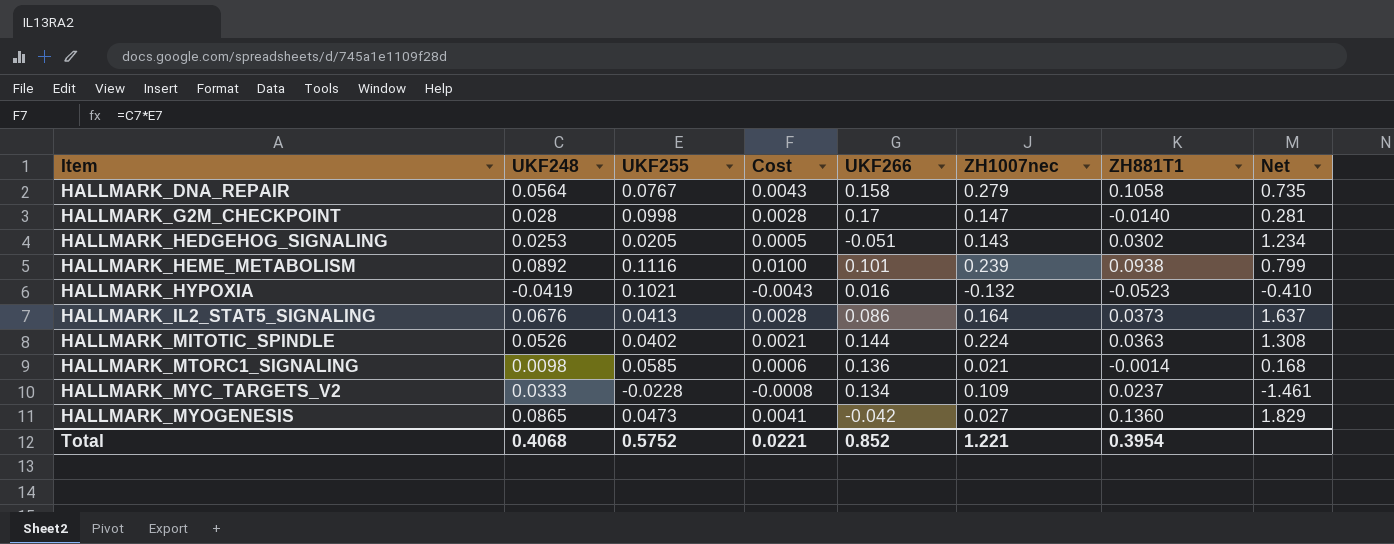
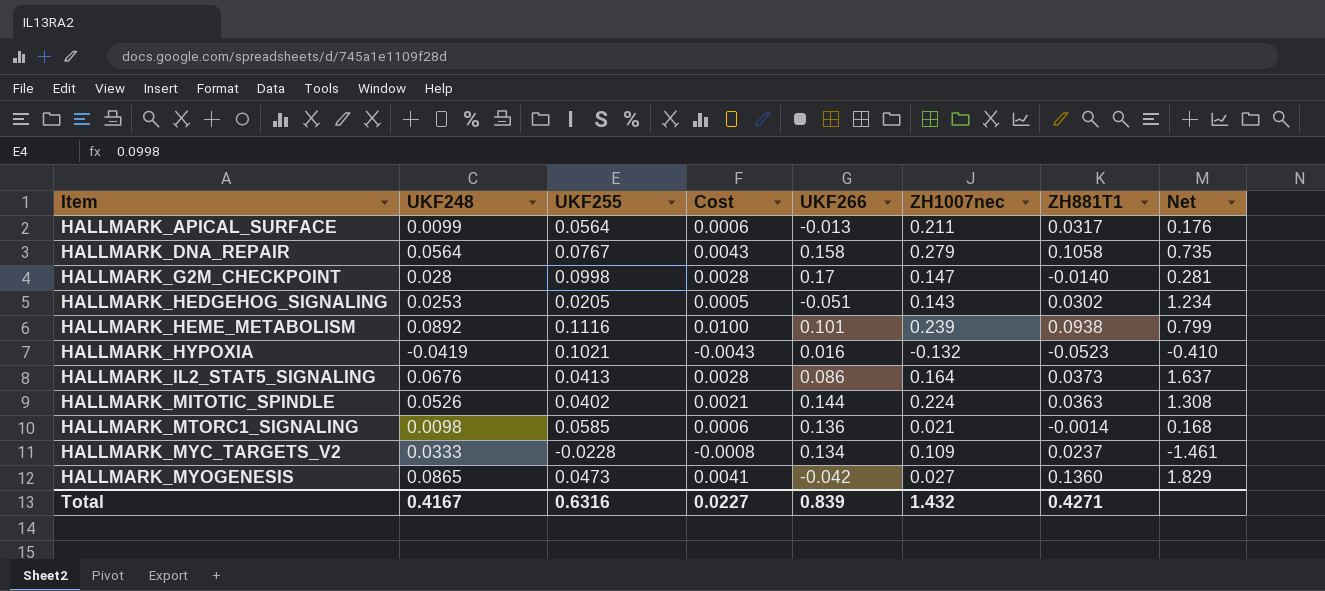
row HALLMARK_APICAL_SURFACE: none -> 0.0099 | 0.0564 | 0.0006 | -0.013 | 0.211 | 0.0317 | 0.176
Total | UKF248: 0.4068 -> 0.4167
Total | UKF255: 0.5752 -> 0.6316
Total | Cost: 0.0221 -> 0.0227
Total | UKF266: 0.852 -> 0.839
Total | ZH1007nec: 1.221 -> 1.432
Total | ZH881T1: 0.3954 -> 0.4271

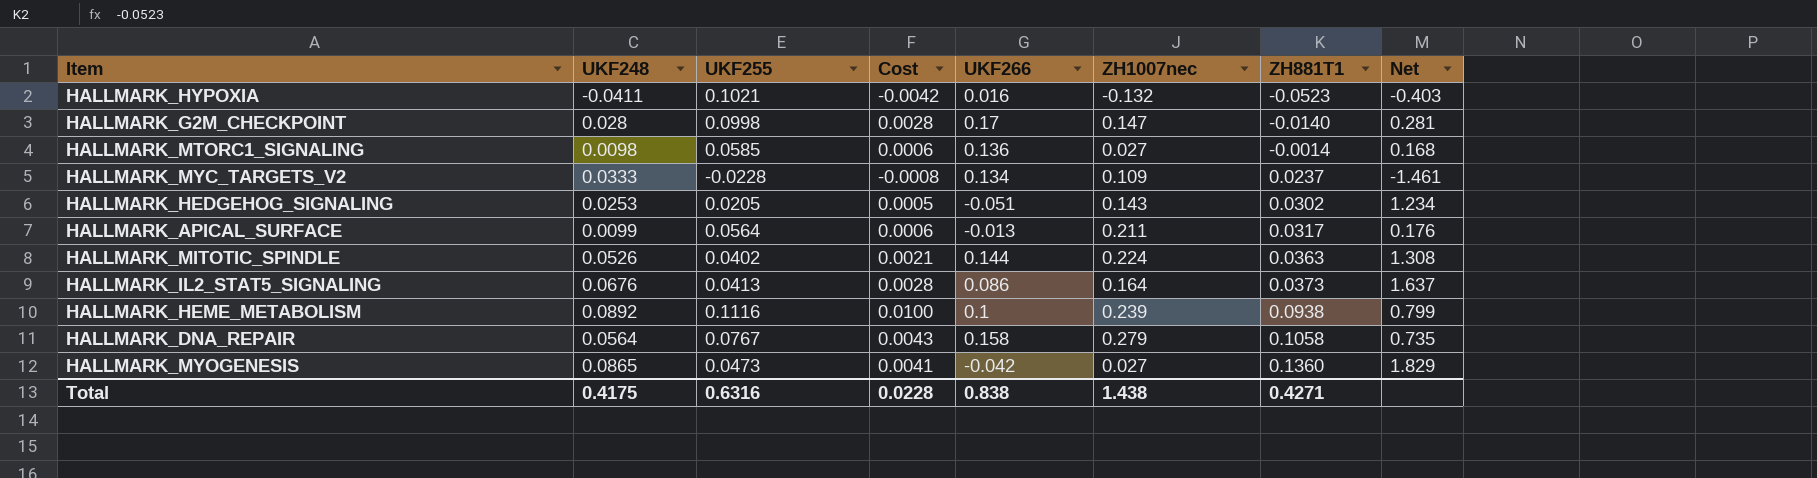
row order: Item ascending -> ZH881T1 ascending
HALLMARK_HYPOXIA | UKF248: -0.0419 -> -0.0411
HALLMARK_HYPOXIA | Cost: -0.0043 -> -0.0042
HALLMARK_HYPOXIA | Net: -0.410 -> -0.403
HALLMARK_MTORC1_SIGNALING | ZH1007nec: 0.021 -> 0.027
HALLMARK_HEME_METABOLISM | UKF266: 0.101 -> 0.1
Total | UKF248: 0.4167 -> 0.4175
Total | Cost: 0.0227 -> 0.0228
Total | UKF266: 0.839 -> 0.838
Total | ZH1007nec: 1.432 -> 1.438

